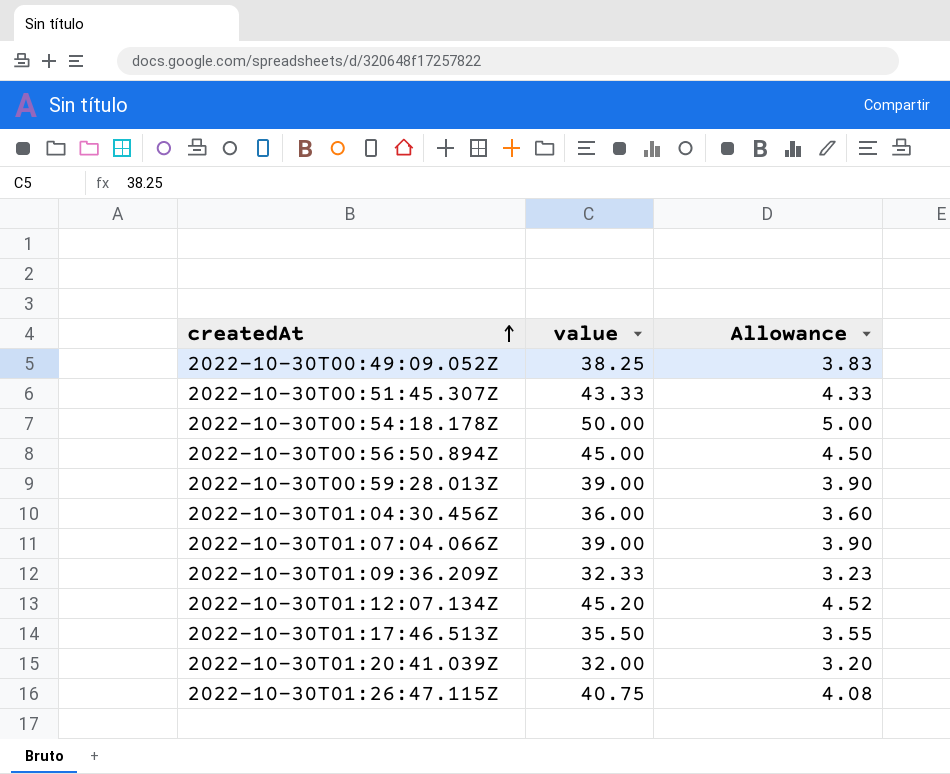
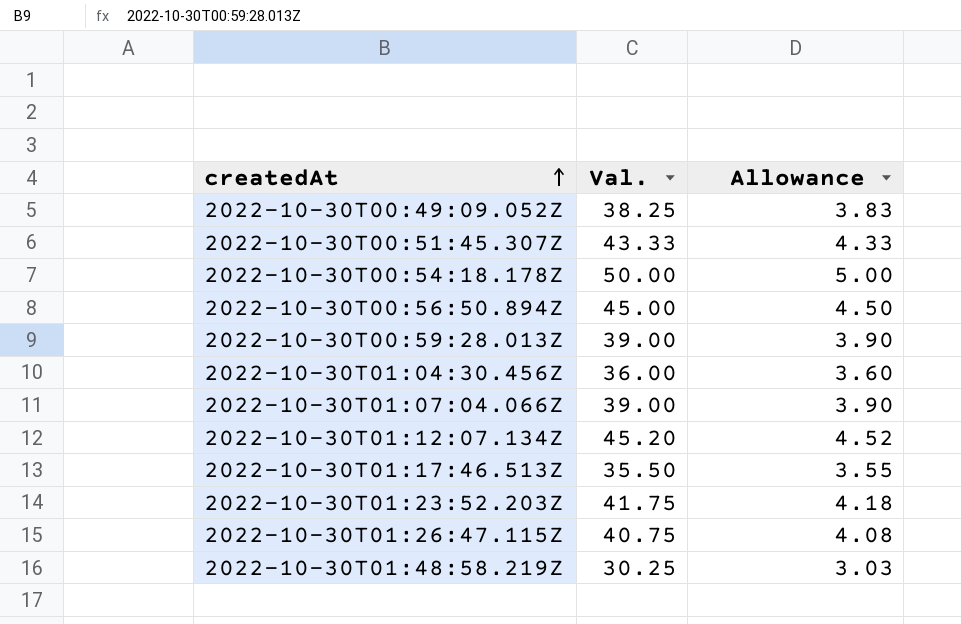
column name: value -> Val.
row 2022-10-30T01:09:36.209Z: 32.33 | 3.23 -> none
row 2022-10-30T01:20:41.039Z: 32.00 | 3.20 -> none
row 2022-10-30T01:23:52.203Z: none -> 41.75 | 4.18
row 2022-10-30T01:48:58.219Z: none -> 30.25 | 3.03

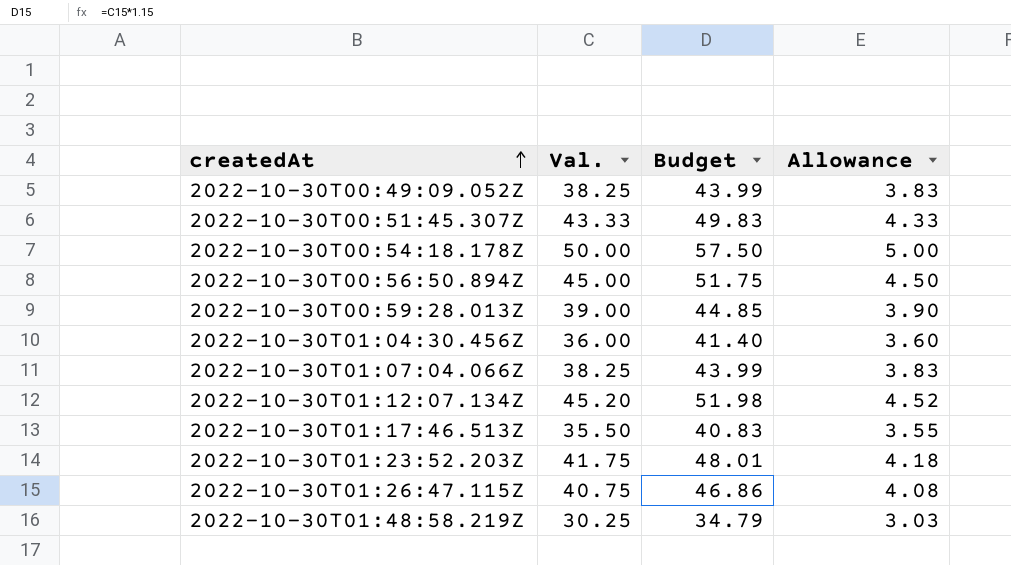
column Budget | formula: none -> [Val.] * 1.15
2022-10-30T01:07:04.066Z | Val.: 39.00 -> 38.25
2022-10-30T01:07:04.066Z | Allowance: 3.90 -> 3.83

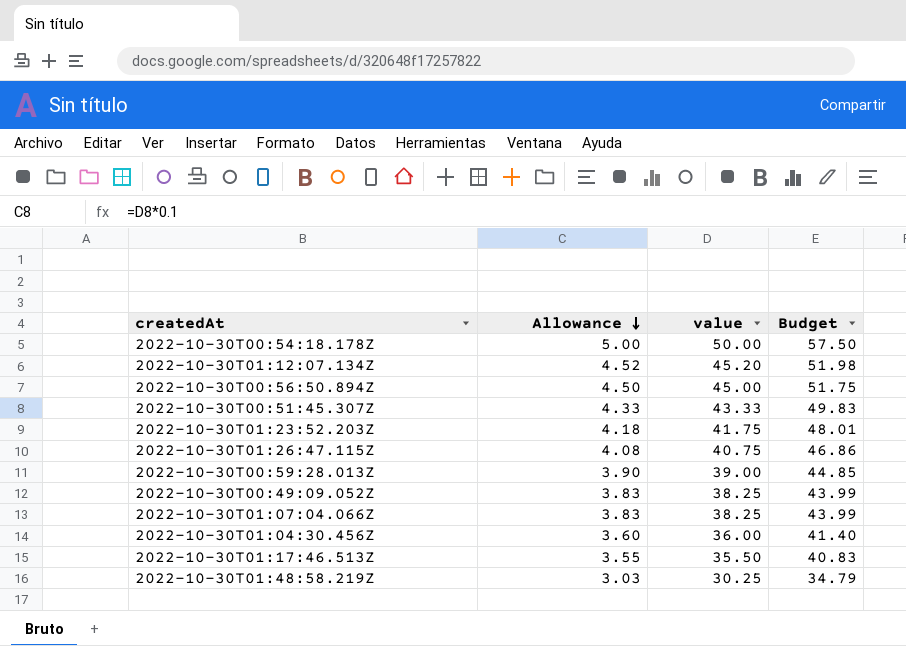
row order: createdAt ascending -> Allowance descending
column Allowance | position: 4 -> 2
column name: Val. -> value

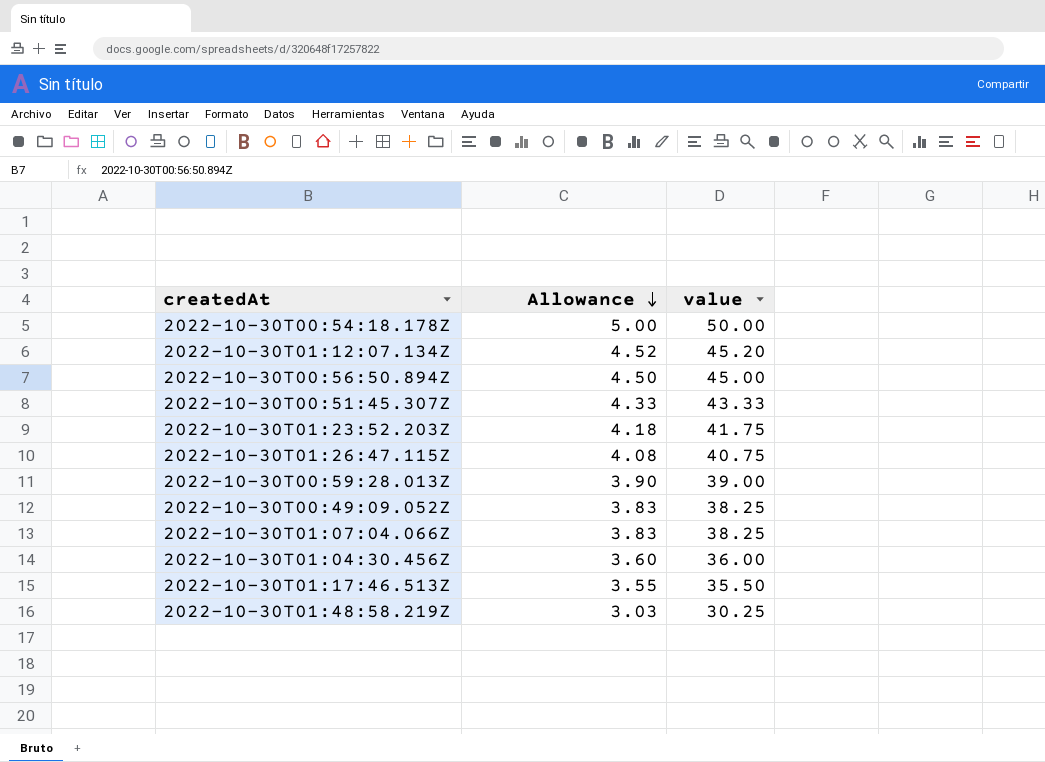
column Budget | formula: [value] * 1.15 -> none

